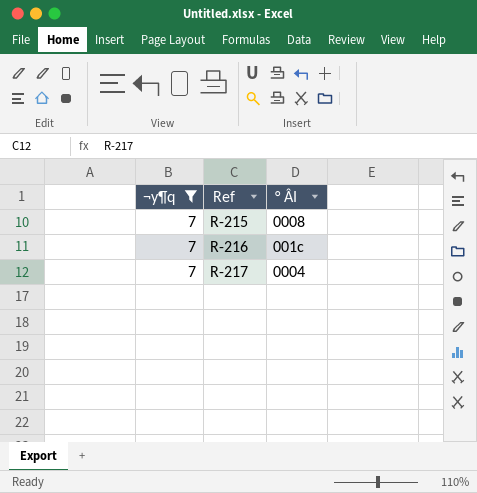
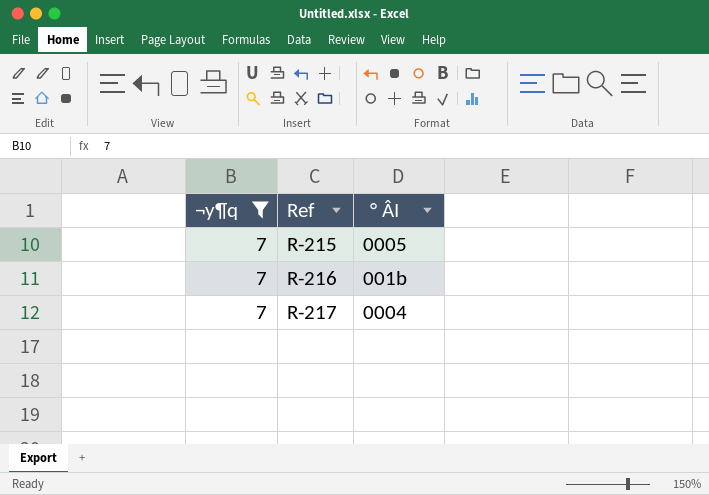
R-215 | ° ÂI: 0008 -> 0005
R-216 | ° ÂI: 001c -> 001b

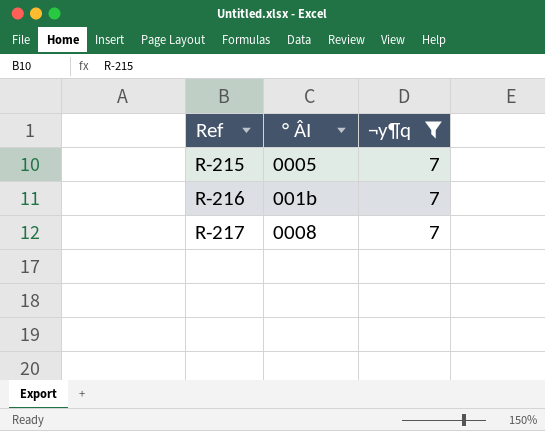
column ¬y¶q | position: 1 -> 3
R-217 | ° ÂI: 0004 -> 0008

